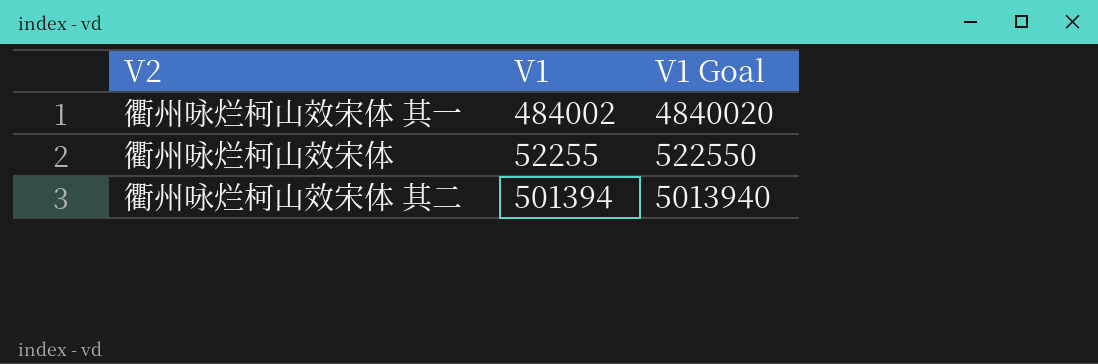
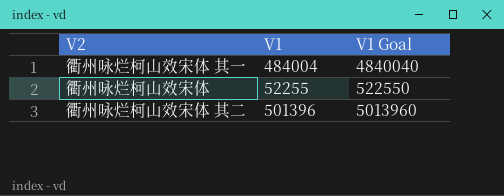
衢州咏烂柯山效宋体 其一 | V1: 484002 -> 484004
衢州咏烂柯山效宋体 其一 | V1 Goal: 4840020 -> 4840040
衢州咏烂柯山效宋体 其二 | V1: 501394 -> 501396
衢州咏烂柯山效宋体 其二 | V1 Goal: 5013940 -> 5013960

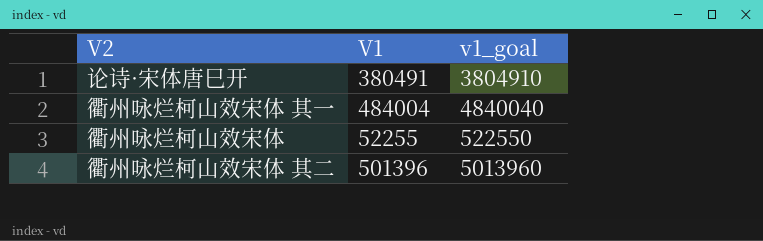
column name: V1 Goal -> v1_goal
row 论诗·宋体唐巳开: none -> 380491 | 3804910

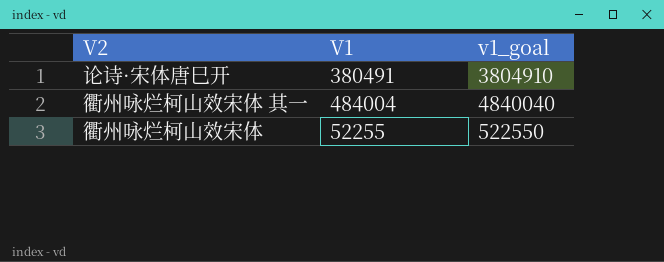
row 衢州咏烂柯山效宋体 其二: 501396 | 5013960 -> none

